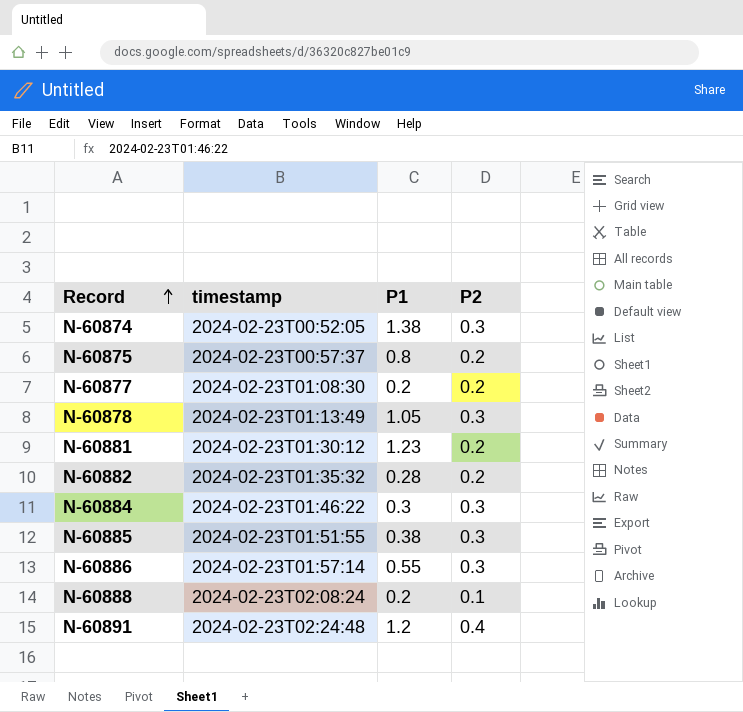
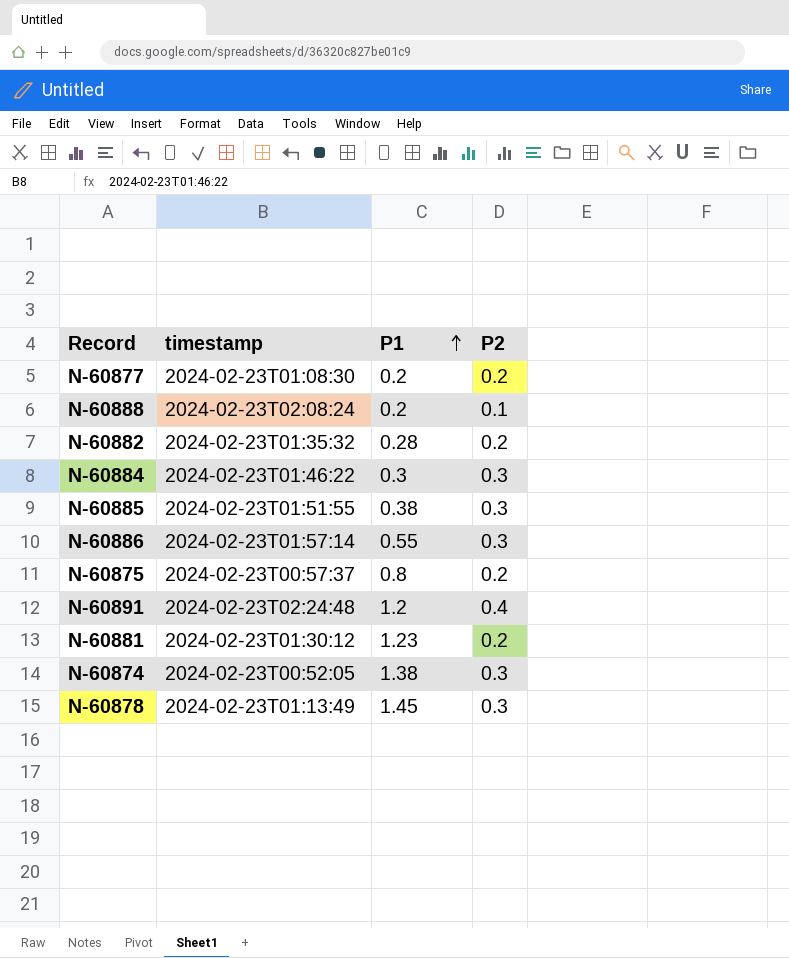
row order: Record ascending -> P1 ascending
N-60878 | P1: 1.05 -> 1.45

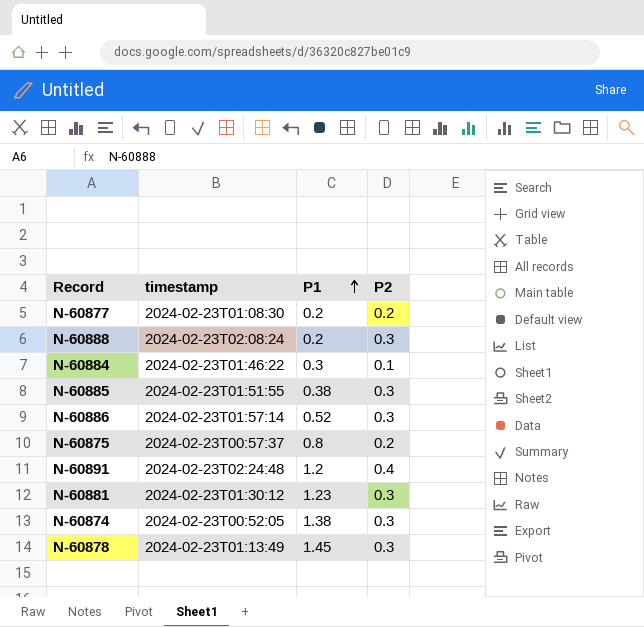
row N-60882: 2024-02-23T01:35:32 | 0.28 | 0.2 -> none
N-60888 | P2: 0.1 -> 0.3
N-60884 | P2: 0.3 -> 0.1
N-60886 | P1: 0.55 -> 0.52
N-60881 | P2: 0.2 -> 0.3

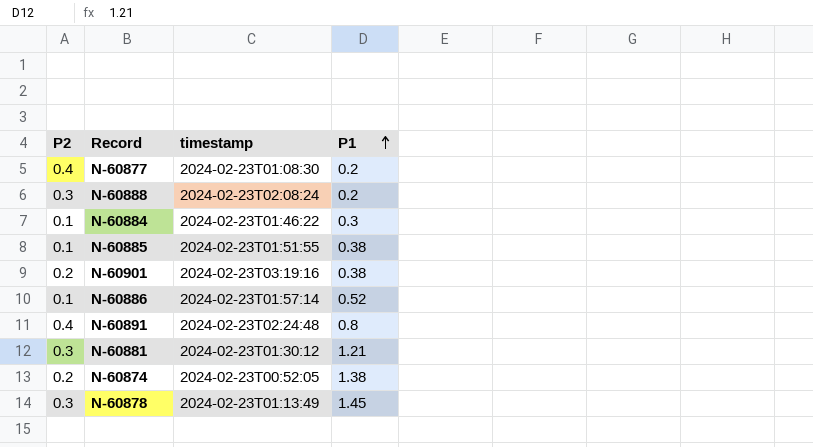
column P2 | position: 4 -> 1
row N-60875: 2024-02-23T00:57:37 | 0.8 | 0.2 -> none
N-60877 | P2: 0.2 -> 0.4
N-60885 | P2: 0.3 -> 0.1
row N-60901: none -> 0.2 | 2024-02-23T03:19:16 | 0.38
N-60886 | P2: 0.3 -> 0.1
N-60891 | P1: 1.2 -> 0.8
N-60881 | P1: 1.23 -> 1.21
N-60874 | P2: 0.3 -> 0.2

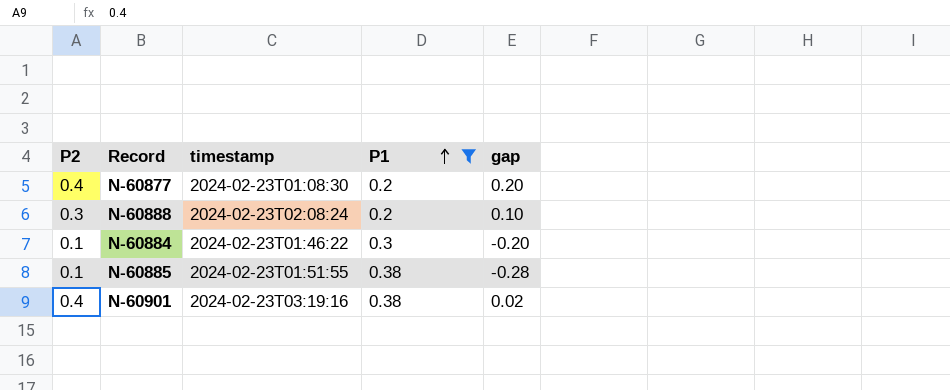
filter: none -> P1 <= 0.38
column gap | formula: none -> [P2] - [P1]
N-60901 | P2: 0.2 -> 0.4

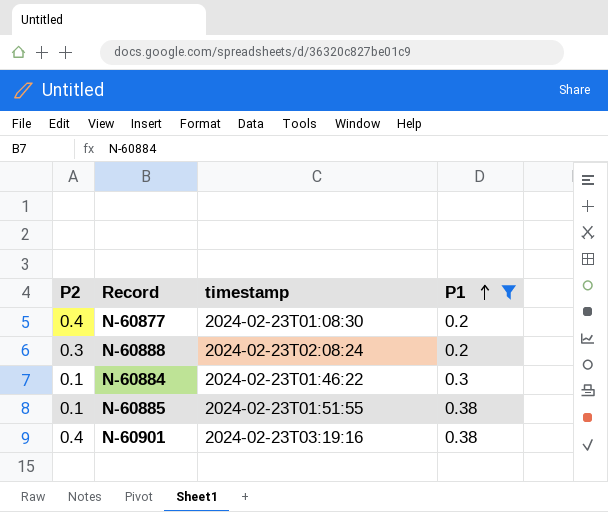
column gap | formula: [P2] - [P1] -> none

